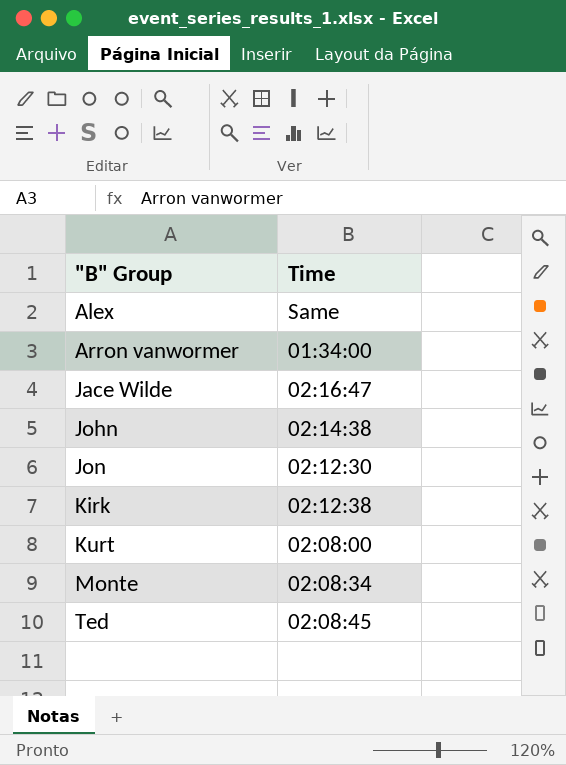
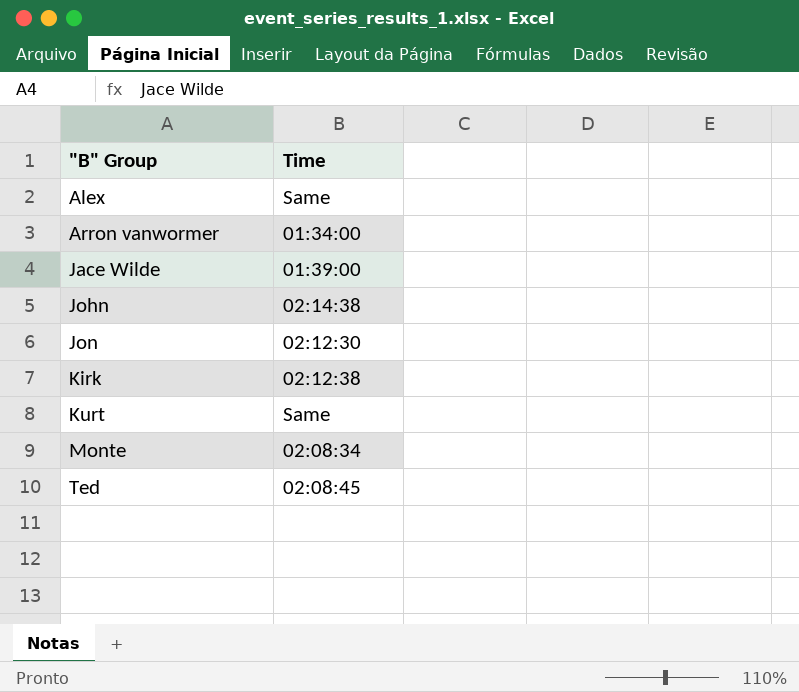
Jace Wilde | Time: 02:16:47 -> 01:39:00
Kurt | Time: 02:08:00 -> Same

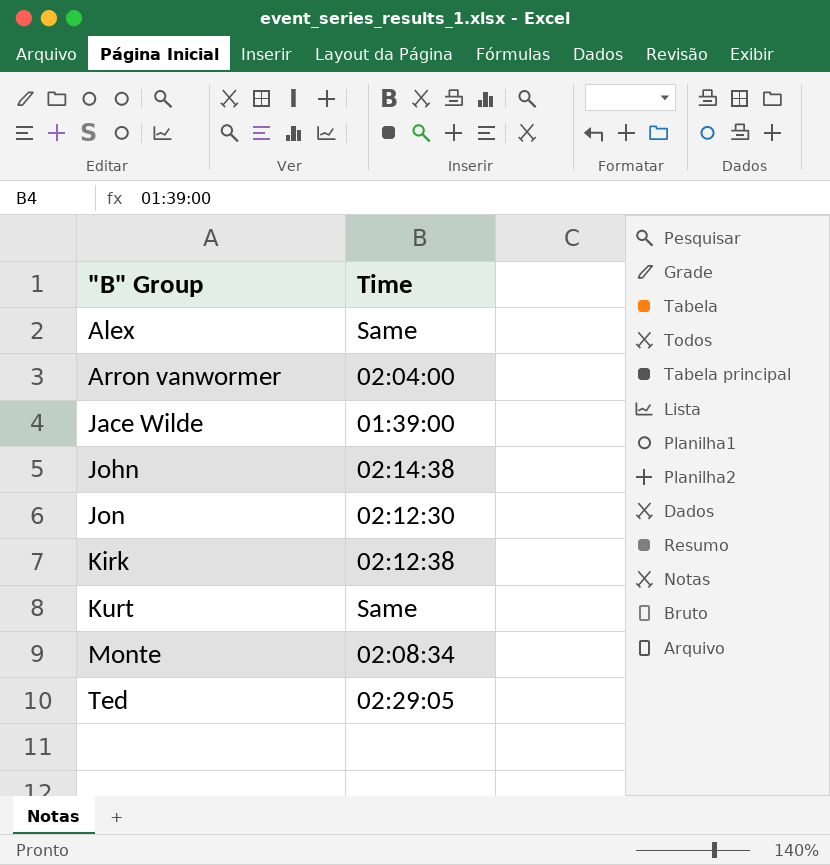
Arron vanwormer | Time: 01:34:00 -> 02:04:00
Ted | Time: 02:08:45 -> 02:29:05

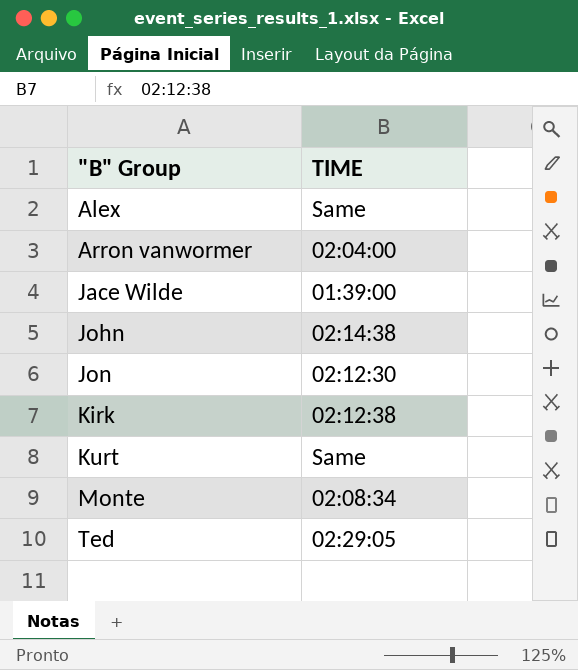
column name: Time -> TIME

